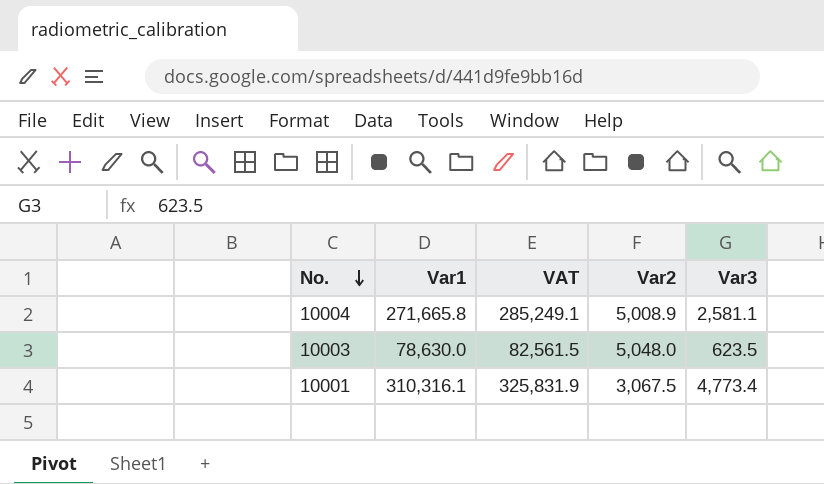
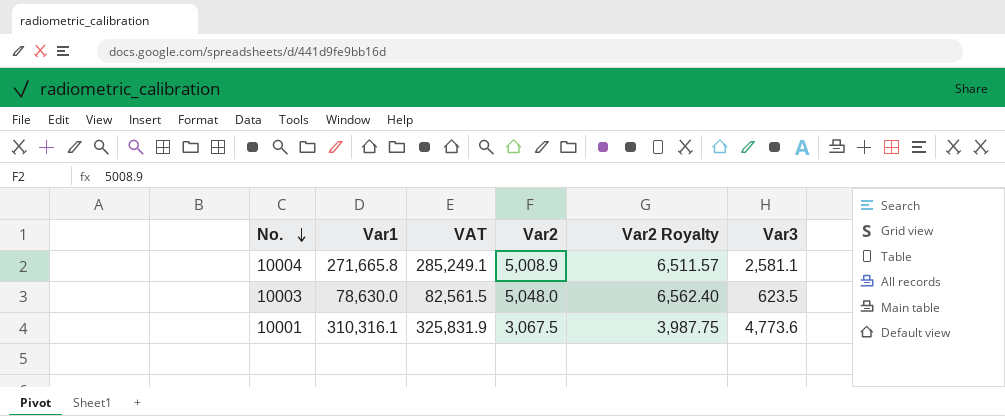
column Var2 Royalty | formula: none -> [Var2] * 1.3
10001 | Var3: 4,773.4 -> 4,773.6

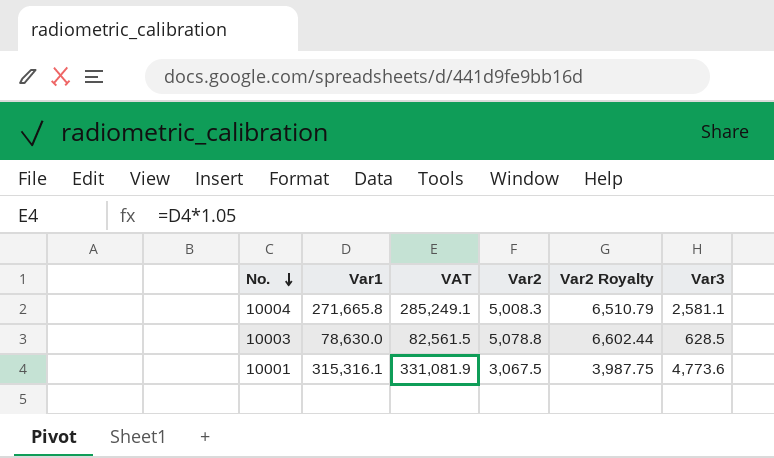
10004 | Var2: 5,008.9 -> 5,008.3
10004 | Var2 Royalty: 6,511.57 -> 6,510.79
10003 | Var2: 5,048.0 -> 5,078.8
10003 | Var2 Royalty: 6,562.40 -> 6,602.44
10003 | Var3: 623.5 -> 628.5
10001 | Var1: 310,316.1 -> 315,316.1
10001 | VAT: 325,831.9 -> 331,081.9

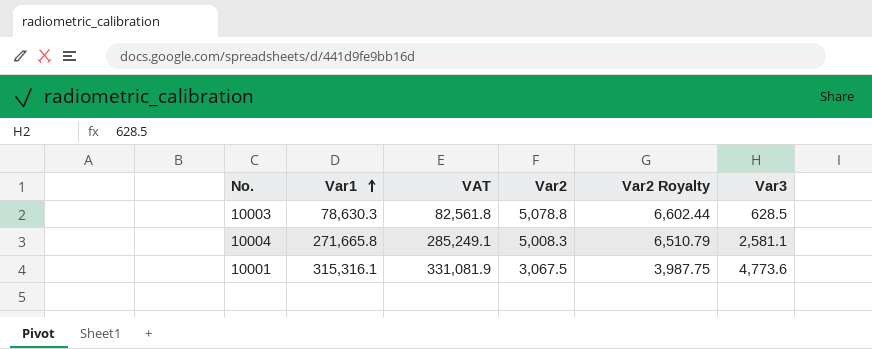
row order: No. descending -> Var1 ascending
10003 | Var1: 78,630.0 -> 78,630.3
10003 | VAT: 82,561.5 -> 82,561.8

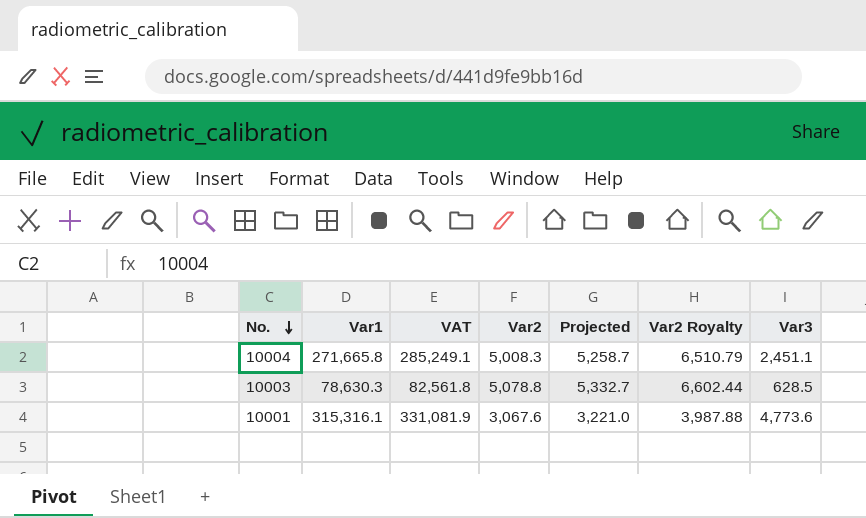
row order: Var1 ascending -> No. descending
column Projected | formula: none -> [Var2] * 1.05
10004 | Var3: 2,581.1 -> 2,451.1
10001 | Var2: 3,067.5 -> 3,067.6
10001 | Var2 Royalty: 3,987.75 -> 3,987.88

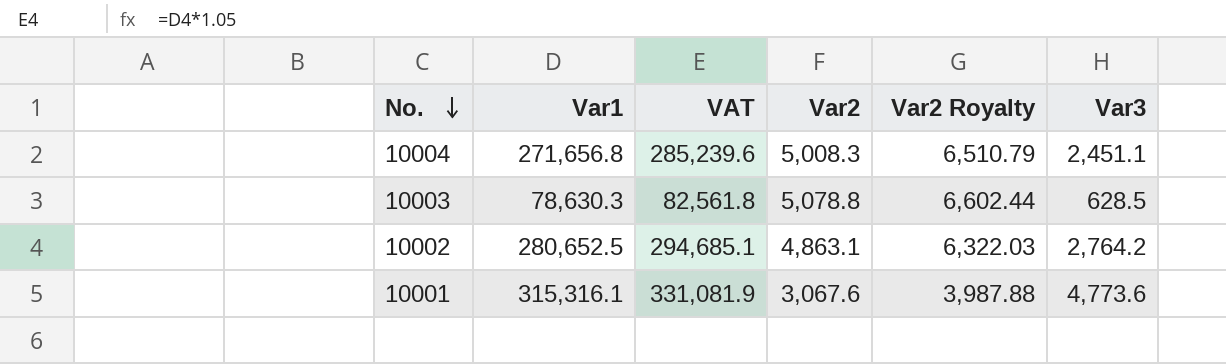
column Projected | formula: [Var2] * 1.05 -> none
10004 | Var1: 271,665.8 -> 271,656.8
10004 | VAT: 285,249.1 -> 285,239.6
row 10002: none -> 280,652.5 | 294,685.1 | 4,863.1 | 6,322.03 | 2,764.2

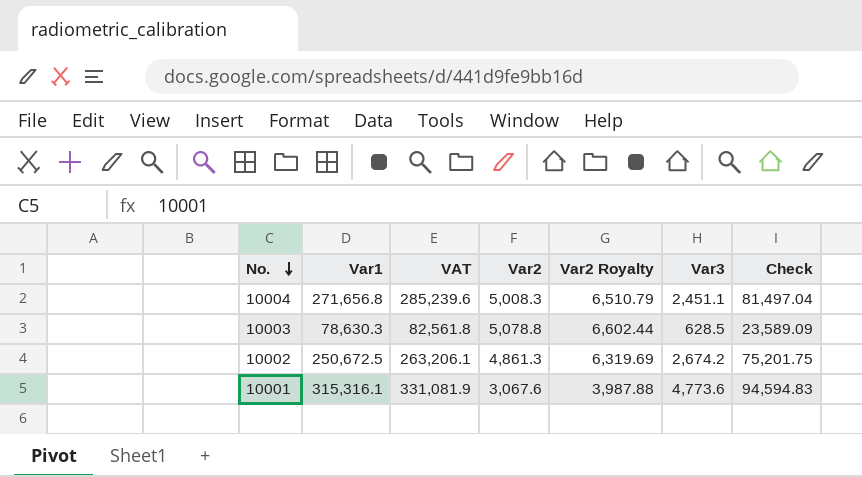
column Check | formula: none -> [Var1] * 0.3
10002 | Var1: 280,652.5 -> 250,672.5
10002 | VAT: 294,685.1 -> 263,206.1
10002 | Var2: 4,863.1 -> 4,861.3
10002 | Var2 Royalty: 6,322.03 -> 6,319.69
10002 | Var3: 2,764.2 -> 2,674.2

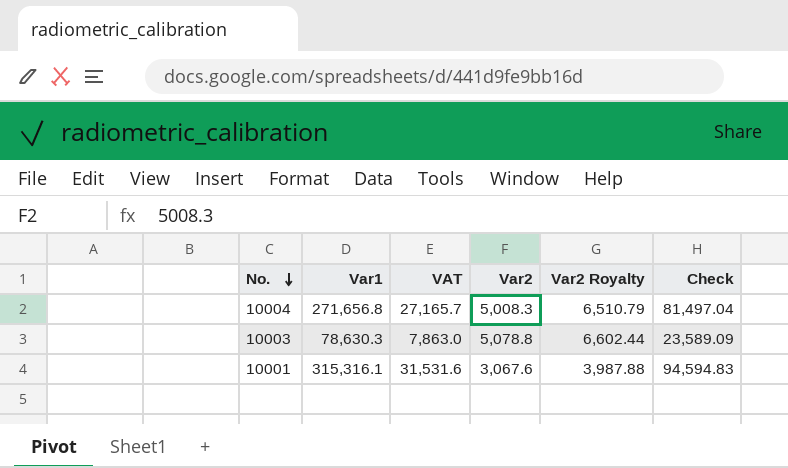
column Var3 | position: 6 -> none
column VAT | formula: [Var1] * 1.05 -> [Var1] * 0.1
row 10002: 250,672.5 | 263,206.1 | 4,861.3 | 6,319.69 | 2,674.2 | 75,201.75 -> none

